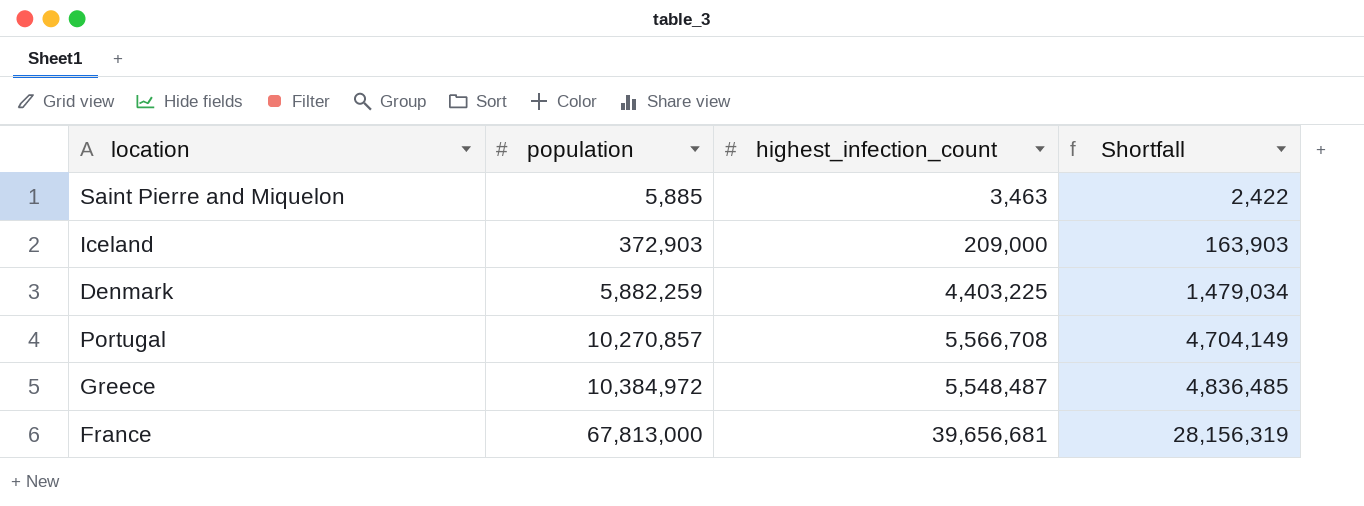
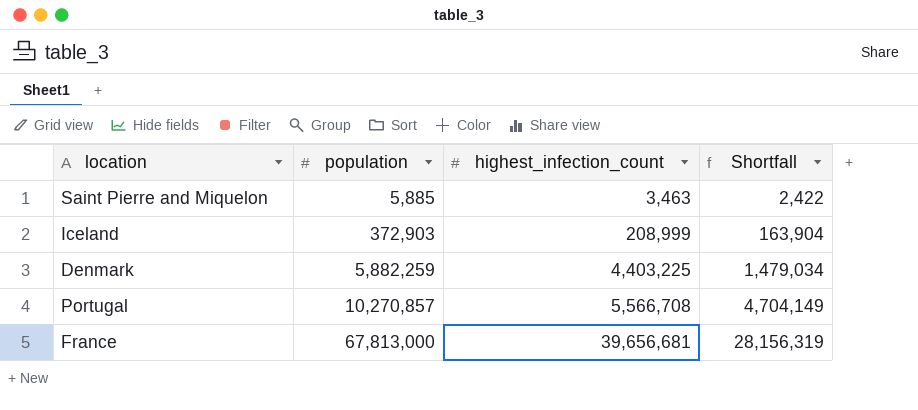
row Greece: 10,384,972 | 5,548,487 | 4,836,485 -> none
Iceland | highest_infection_count: 209,000 -> 208,999
Iceland | Shortfall: 163,903 -> 163,904

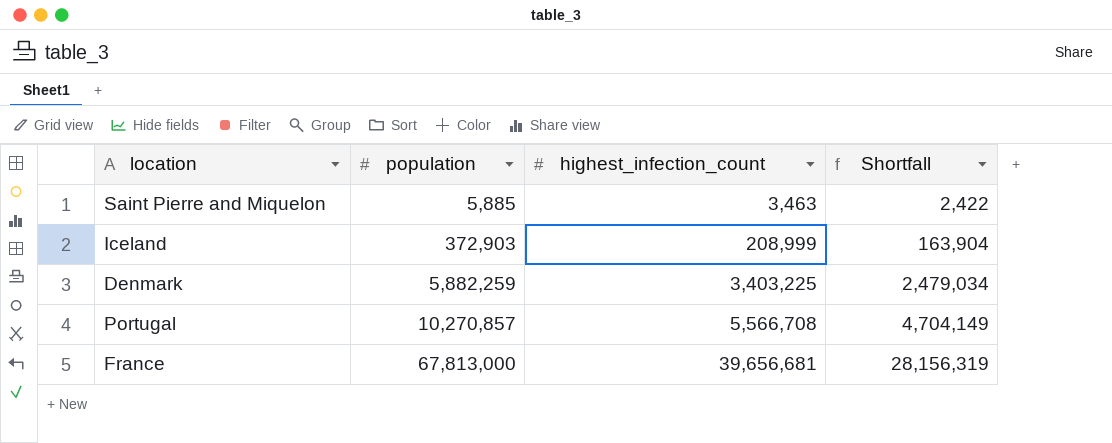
Denmark | highest_infection_count: 4,403,225 -> 3,403,225
Denmark | Shortfall: 1,479,034 -> 2,479,034

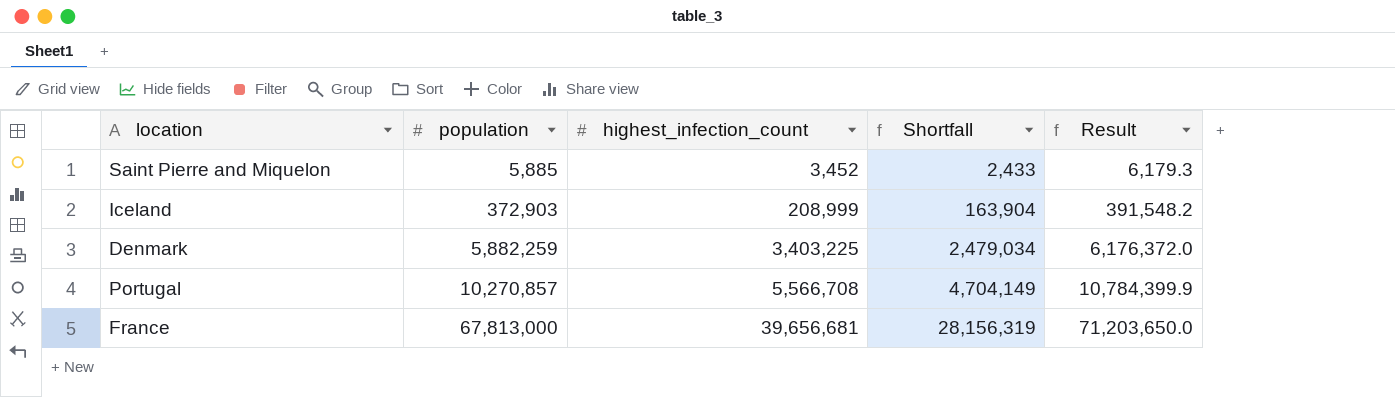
column Result | formula: none -> [population] * 1.05
Saint Pierre and Miquelon | highest_infection_count: 3,463 -> 3,452
Saint Pierre and Miquelon | Shortfall: 2,422 -> 2,433

